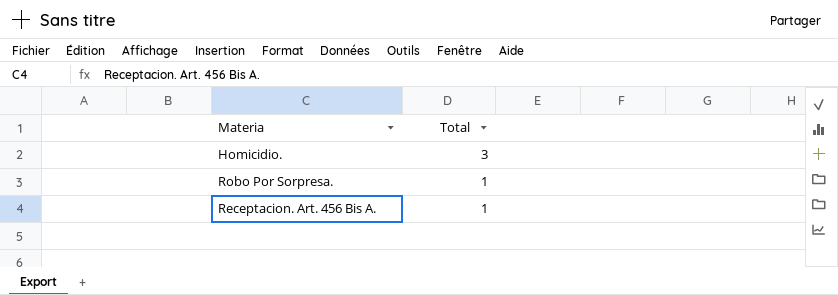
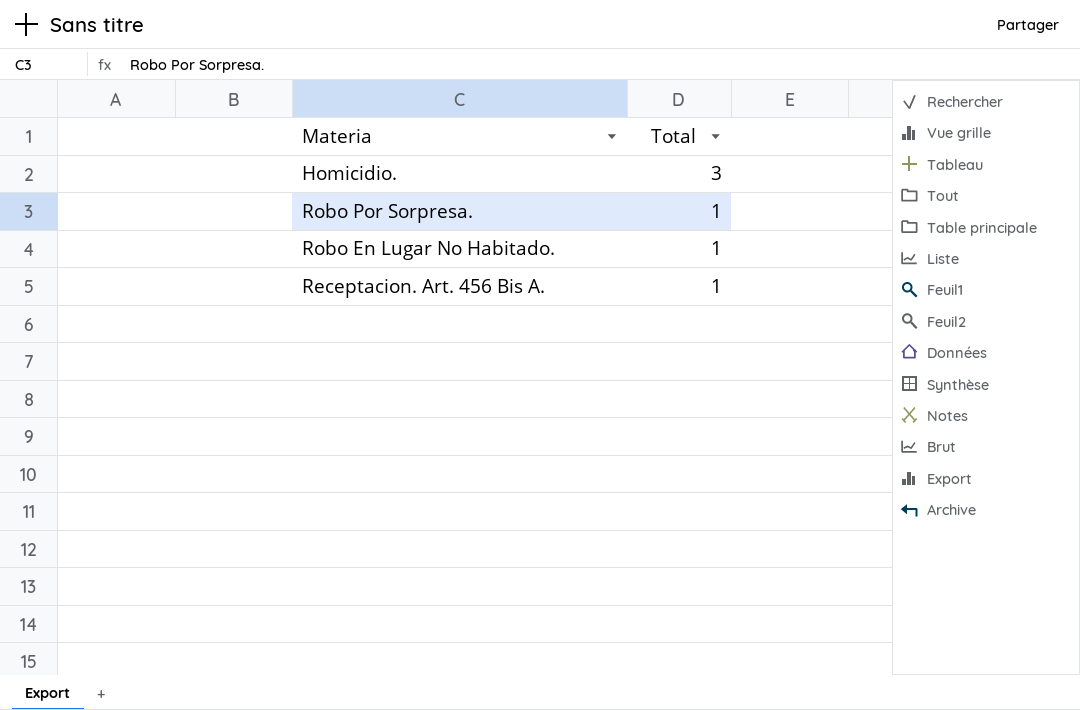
row Robo En Lugar No Habitado.: none -> 1

